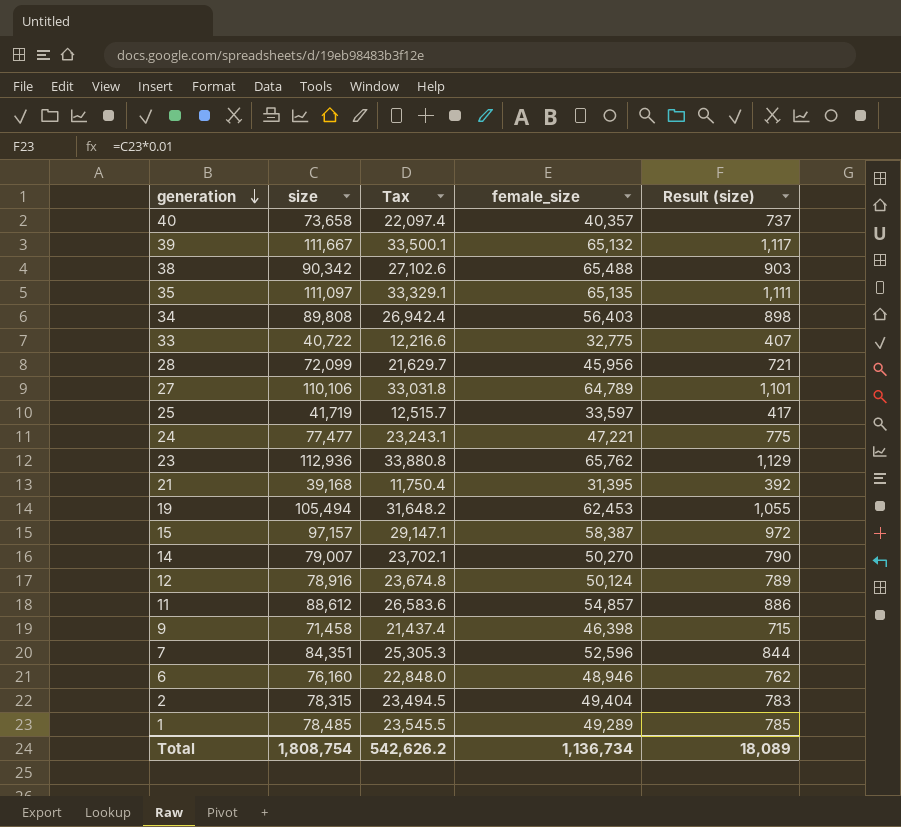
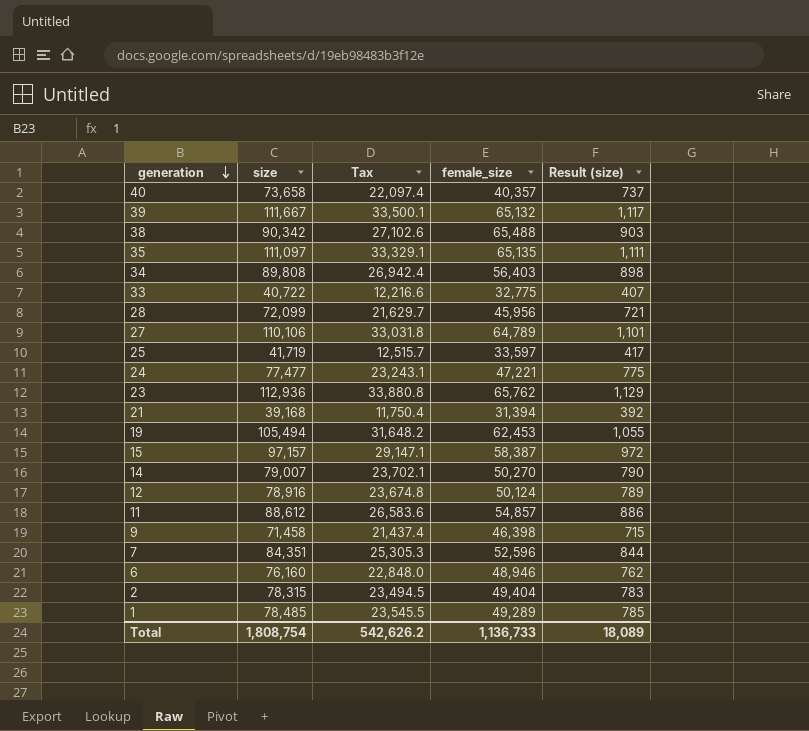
21 | female_size: 31,395 -> 31,394
Total | female_size: 1,136,734 -> 1,136,733

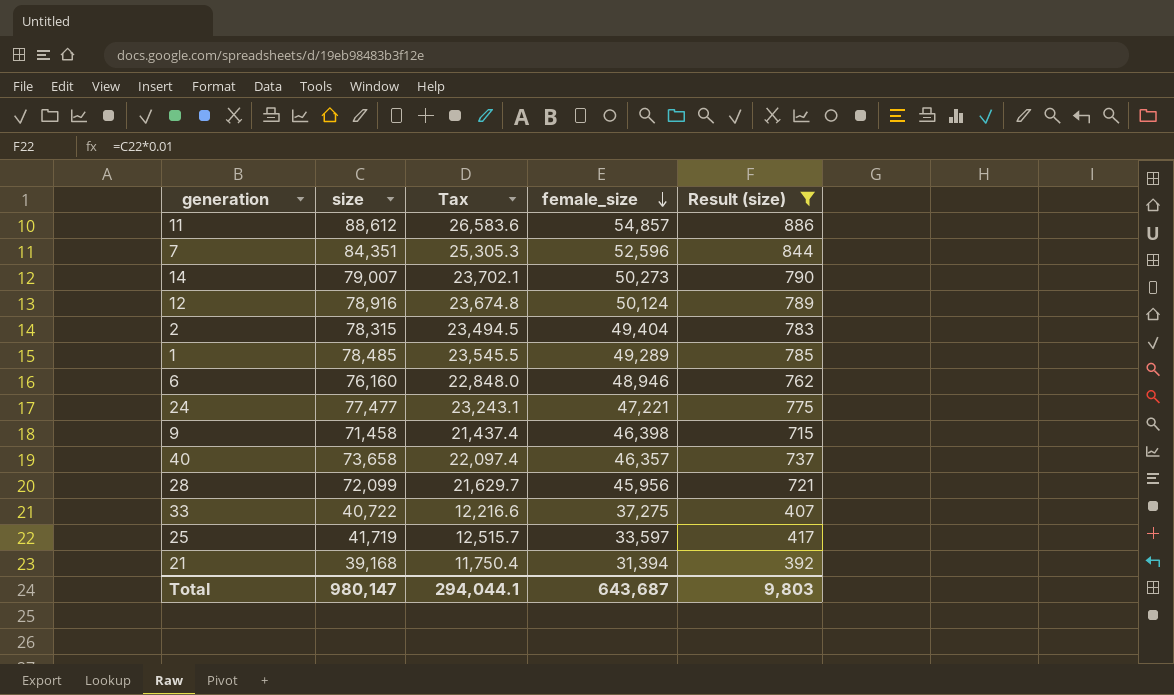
filter: none -> Result (size) <= 886
row order: generation descending -> female_size descending
14 | female_size: 50,270 -> 50,273
40 | female_size: 40,357 -> 46,357
33 | female_size: 32,775 -> 37,275
Total | size: 1,808,754 -> 980,147
Total | Tax: 542,626.2 -> 294,044.1
Total | female_size: 1,136,733 -> 643,687
Total | Result (size): 18,089 -> 9,803

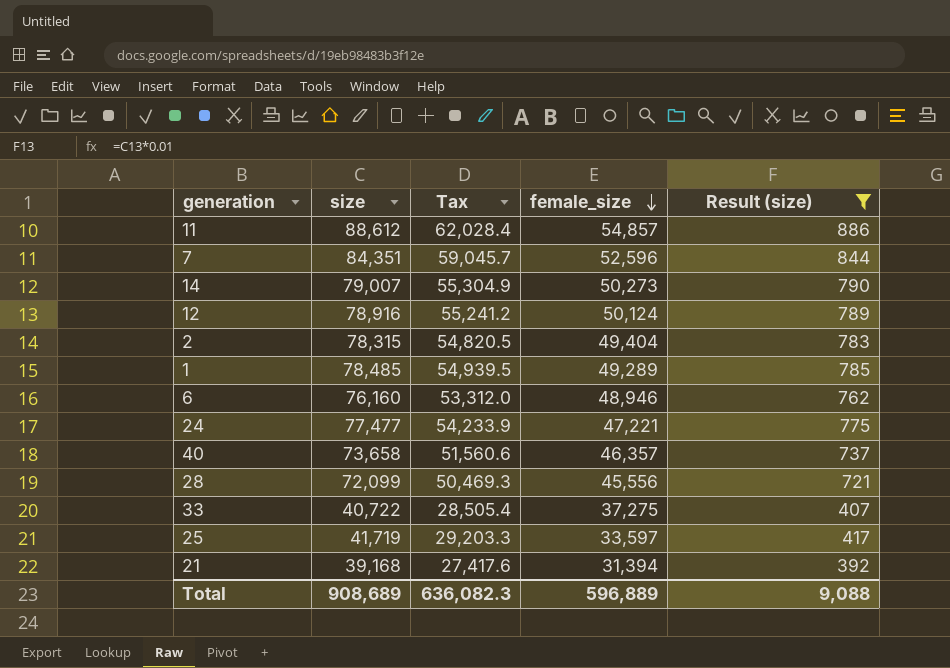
column Tax | formula: [size] * 0.3 -> [size] * 0.7
row 9: 71,458 | 21,437.4 | 46,398 | 715 -> none
28 | female_size: 45,956 -> 45,556
Total | size: 980,147 -> 908,689
Total | Tax: 294,044.1 -> 636,082.3
Total | female_size: 643,687 -> 596,889
Total | Result (size): 9,803 -> 9,088

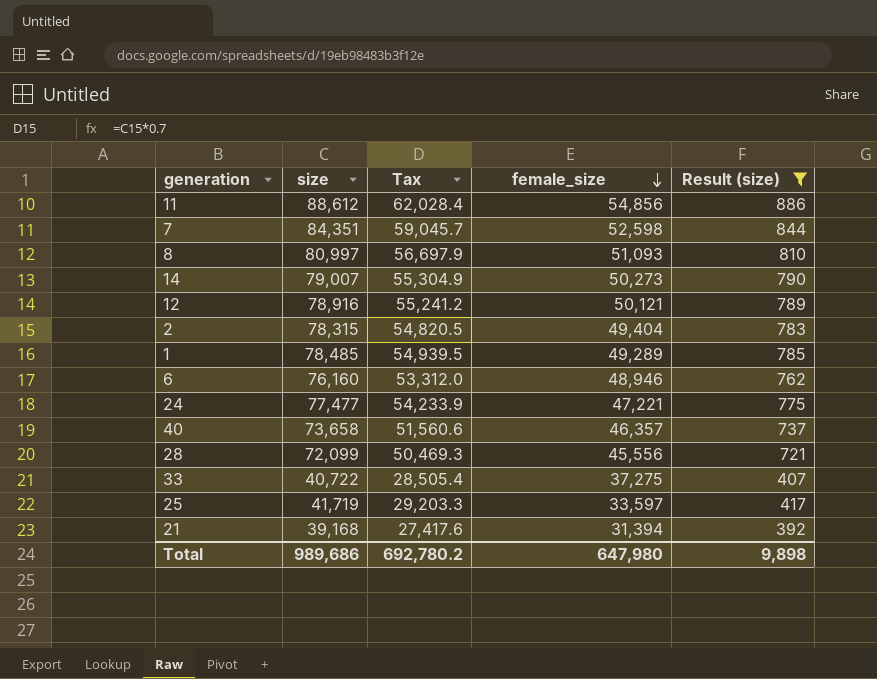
11 | female_size: 54,857 -> 54,856
7 | female_size: 52,596 -> 52,598
row 8: none -> 80,997 | 56,697.9 | 51,093 | 810
12 | female_size: 50,124 -> 50,121
Total | size: 908,689 -> 989,686
Total | Tax: 636,082.3 -> 692,780.2
Total | female_size: 596,889 -> 647,980
Total | Result (size): 9,088 -> 9,898

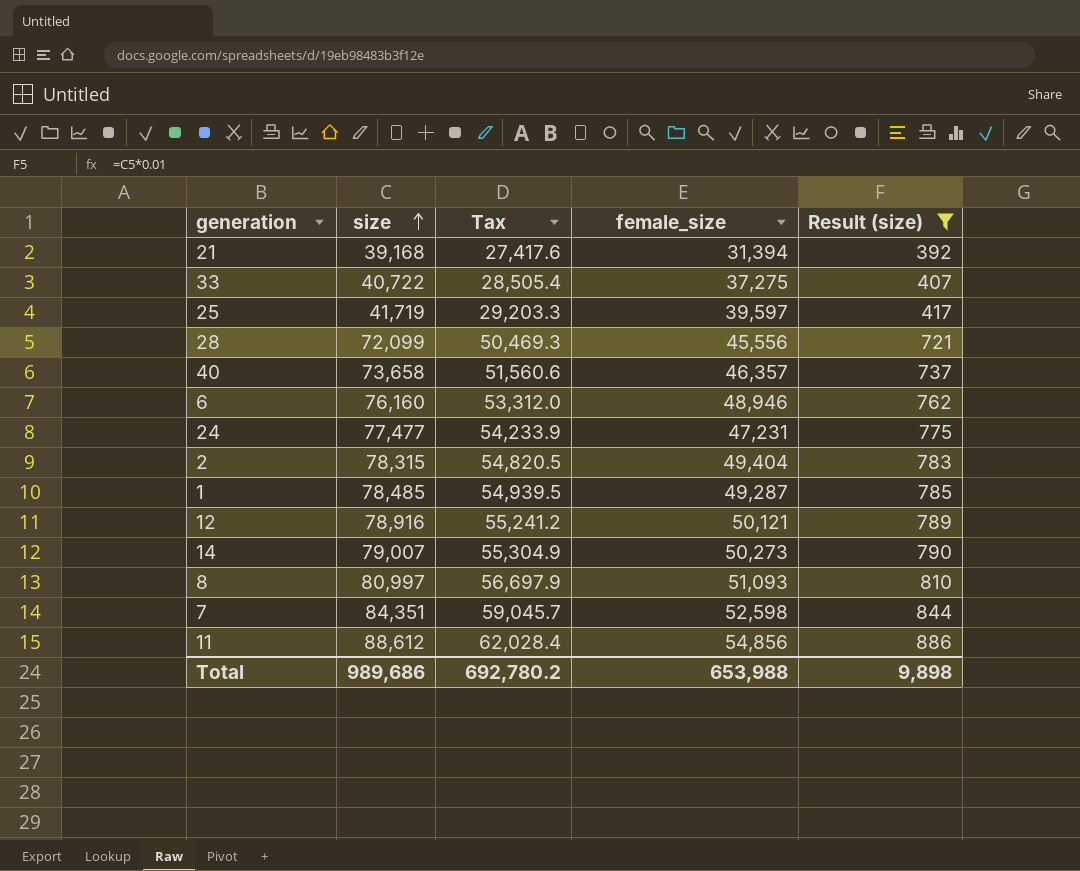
row order: female_size descending -> size ascending
25 | female_size: 33,597 -> 39,597
24 | female_size: 47,221 -> 47,231
1 | female_size: 49,289 -> 49,287
Total | female_size: 647,980 -> 653,988

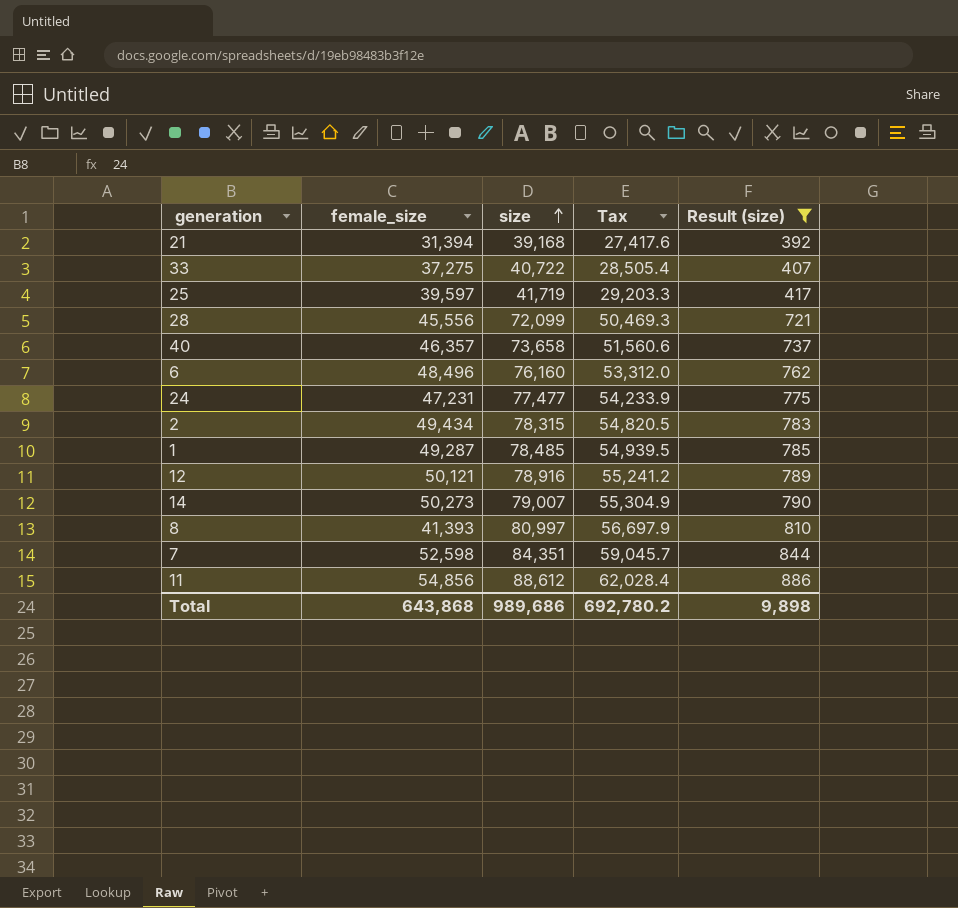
column female_size | position: 4 -> 2
6 | female_size: 48,946 -> 48,496
2 | female_size: 49,404 -> 49,434
8 | female_size: 51,093 -> 41,393
Total | female_size: 653,988 -> 643,868

